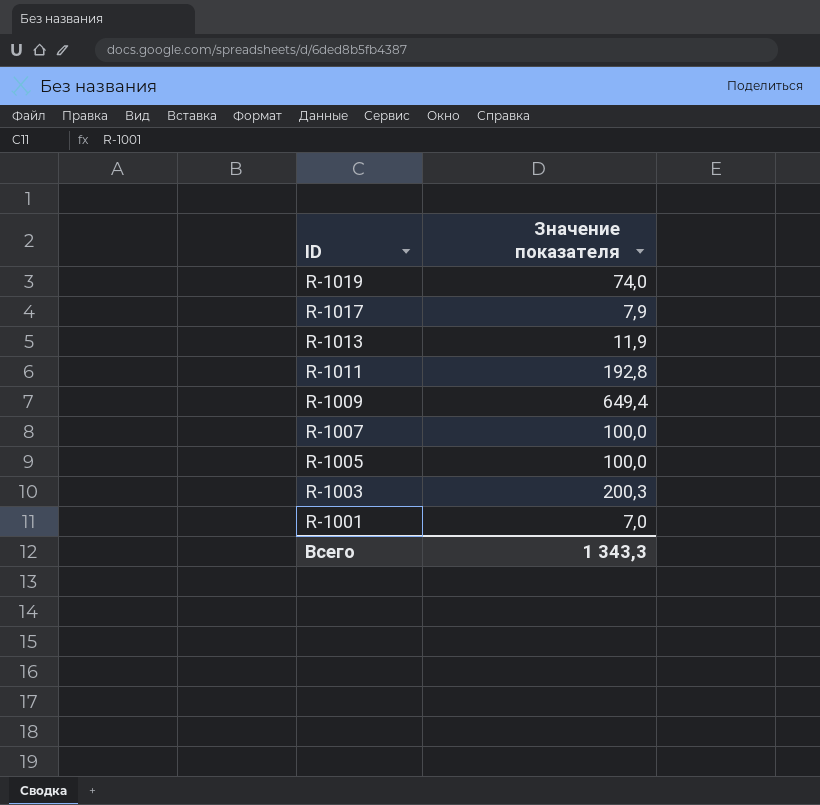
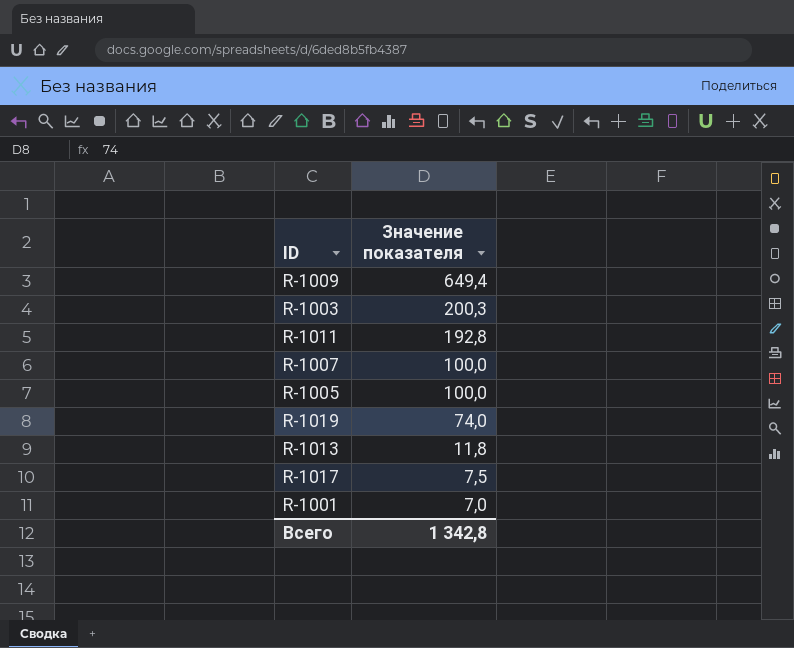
row order: ID descending -> Значение показателя descending
R-1013 | Значение показателя: 11,9 -> 11,8
R-1017 | Значение показателя: 7,9 -> 7,5
Всего | Значение показателя: 1 343,3 -> 1 342,8

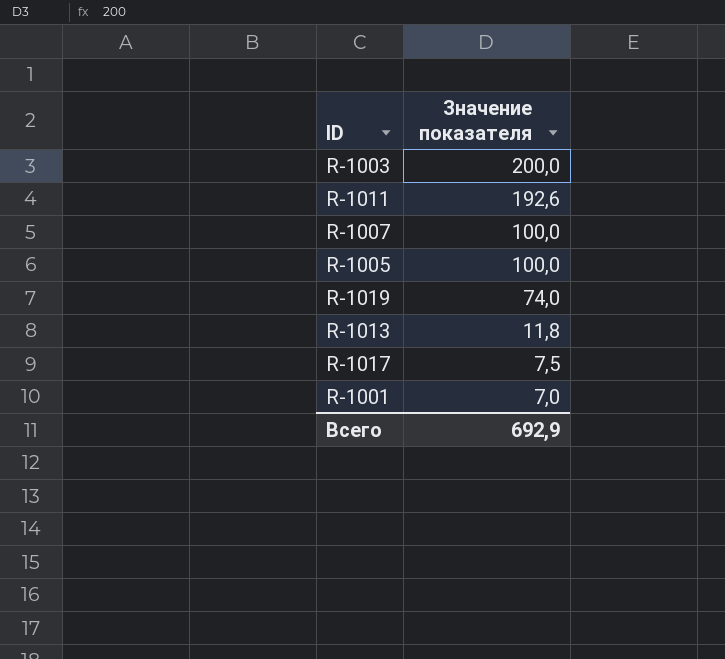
row R-1009: 649,4 -> none
R-1003 | Значение показателя: 200,3 -> 200,0
R-1011 | Значение показателя: 192,8 -> 192,6
Всего | Значение показателя: 1 342,8 -> 692,9

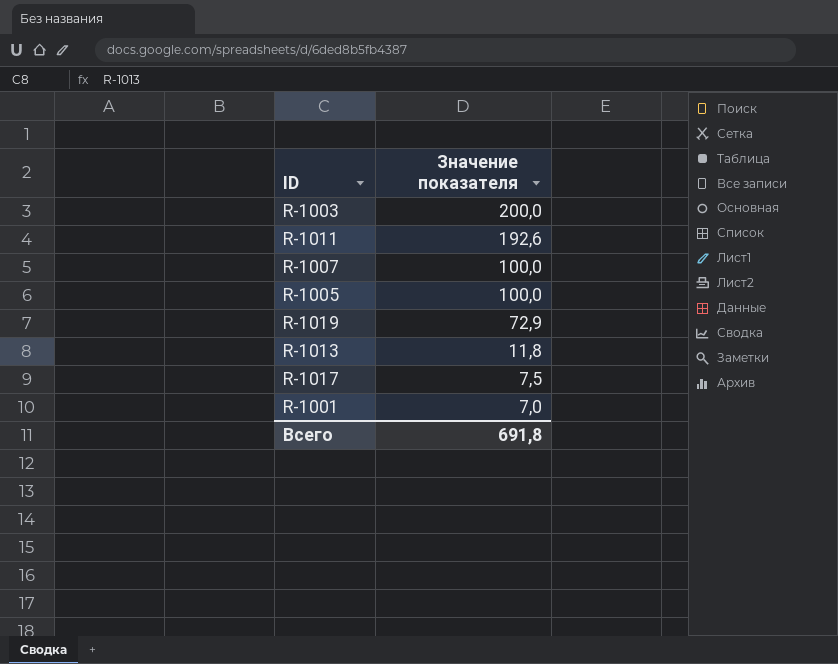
R-1019 | Значение показателя: 74,0 -> 72,9
Всего | Значение показателя: 692,9 -> 691,8

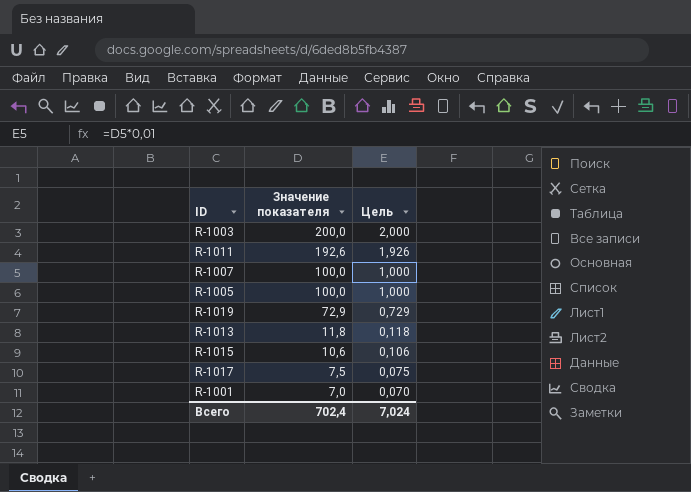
column Цель | formula: none -> [Значение показателя] * 0,01
row R-1015: none -> 10,6 | 0,106
Всего | Значение показателя: 691,8 -> 702,4

